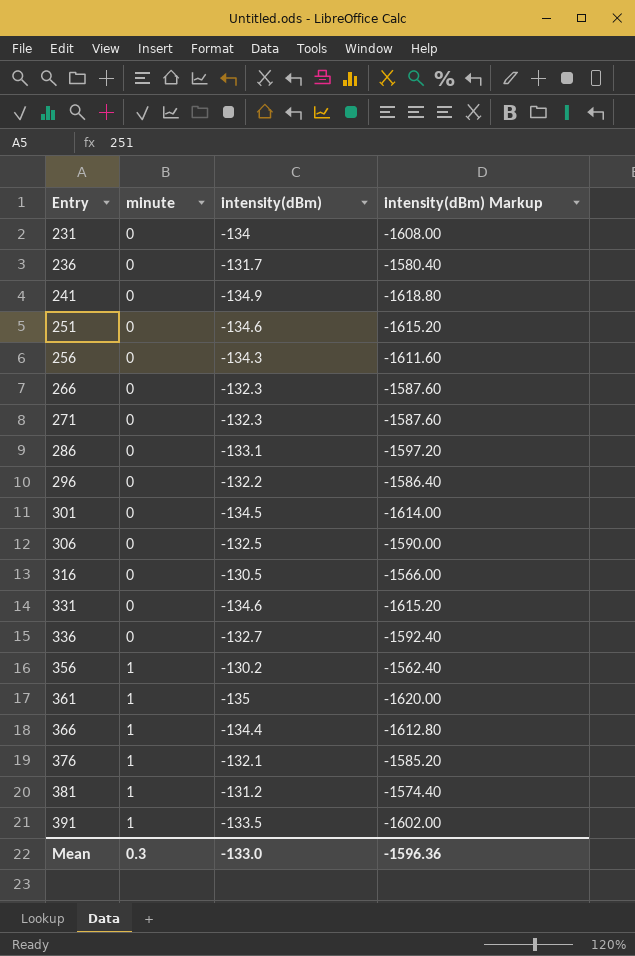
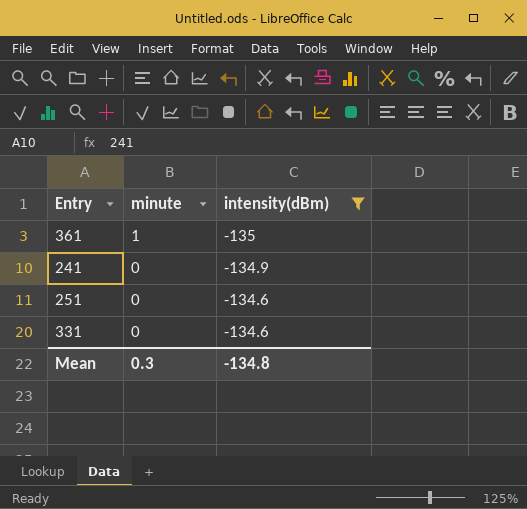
filter: none -> intensity(dBm) <= -134.6
row order: Entry ascending -> minute descending
column intensity(dBm) Markup | formula: [intensity(dBm)] * 12 -> none
Mean | intensity(dBm): -133.0 -> -134.8

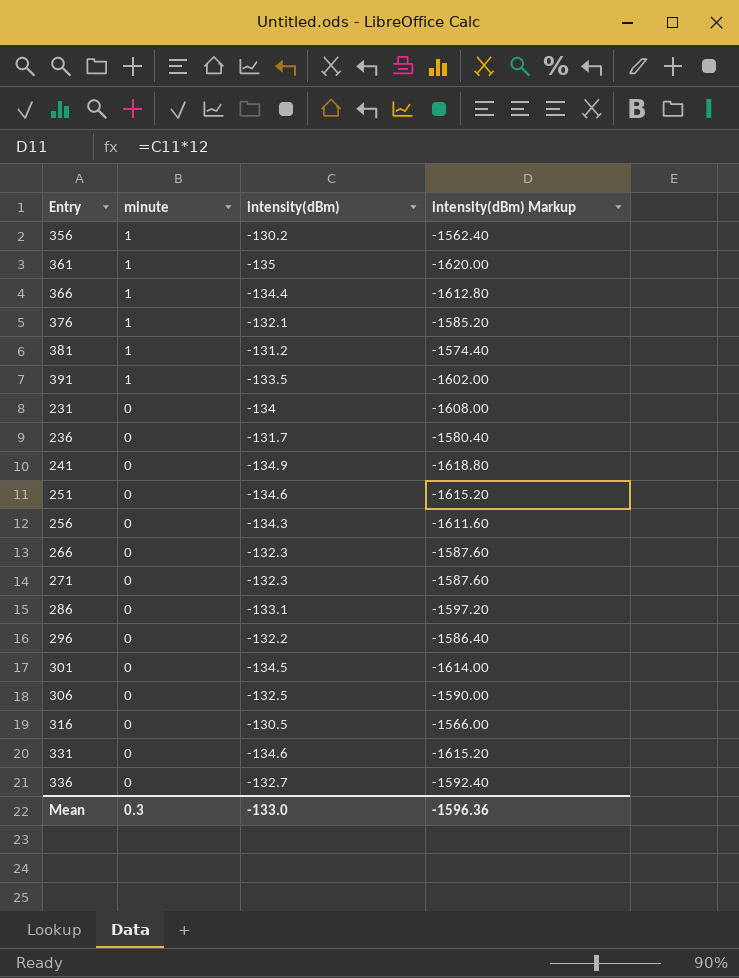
filter: intensity(dBm) <= -134.6 -> none
column intensity(dBm) Markup | formula: none -> [intensity(dBm)] * 12
Mean | intensity(dBm): -134.8 -> -133.0

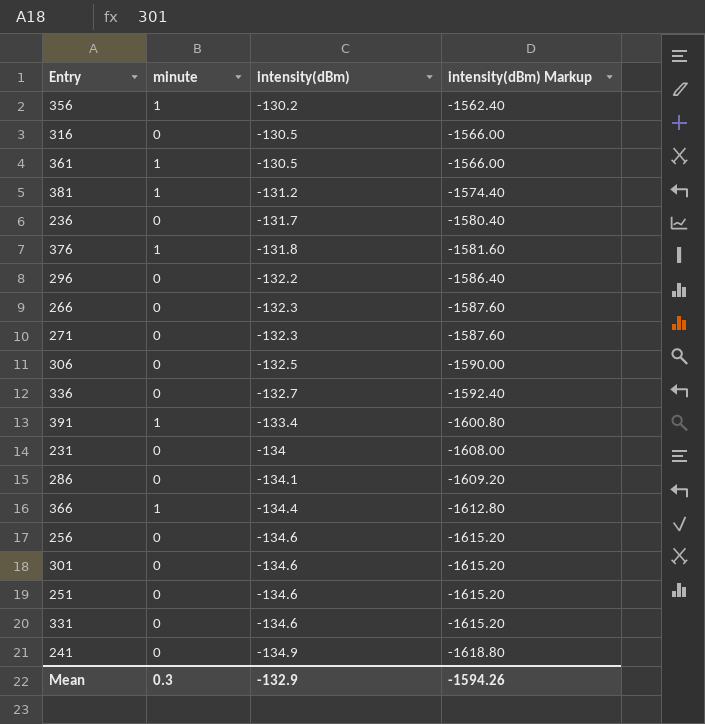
row order: minute descending -> intensity(dBm) descending
361 | intensity(dBm): -135 -> -130.5
361 | intensity(dBm) Markup: -1620.00 -> -1566.00
376 | intensity(dBm): -132.1 -> -131.8
376 | intensity(dBm) Markup: -1585.20 -> -1581.60
391 | intensity(dBm): -133.5 -> -133.4
391 | intensity(dBm) Markup: -1602.00 -> -1600.80
286 | intensity(dBm): -133.1 -> -134.1
286 | intensity(dBm) Markup: -1597.20 -> -1609.20
256 | intensity(dBm): -134.3 -> -134.6
256 | intensity(dBm) Markup: -1611.60 -> -1615.20
301 | intensity(dBm): -134.5 -> -134.6
301 | intensity(dBm) Markup: -1614.00 -> -1615.20
Mean | intensity(dBm): -133.0 -> -132.9
Mean | intensity(dBm) Markup: -1596.36 -> -1594.26

